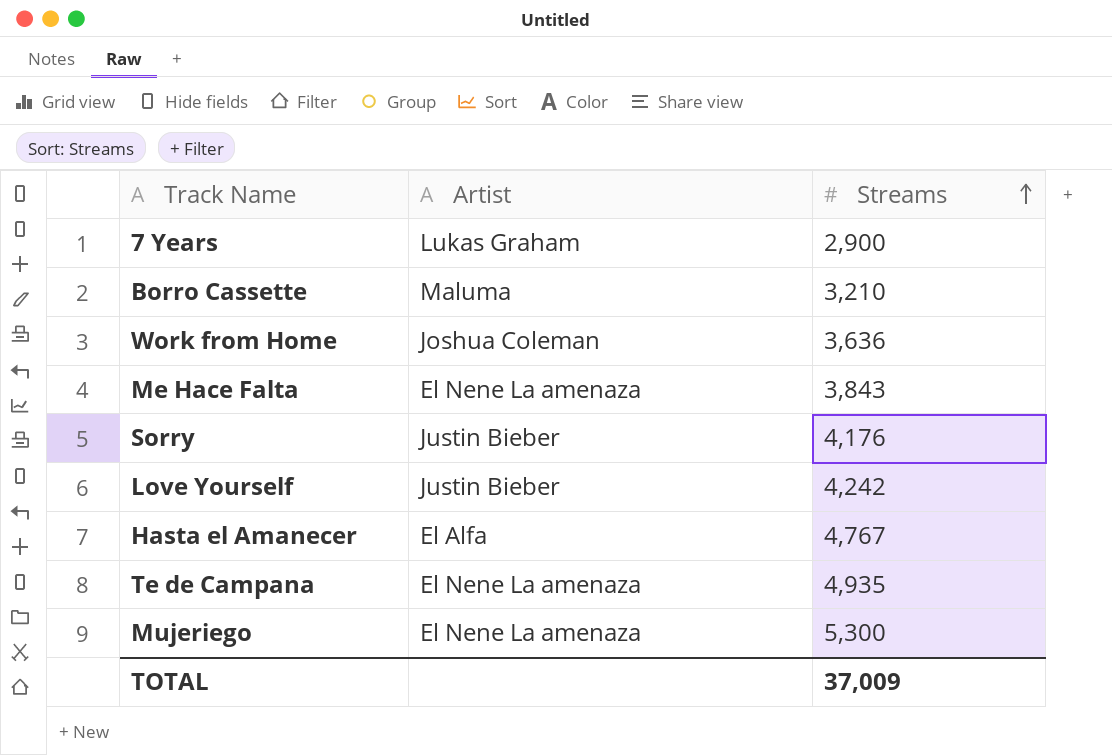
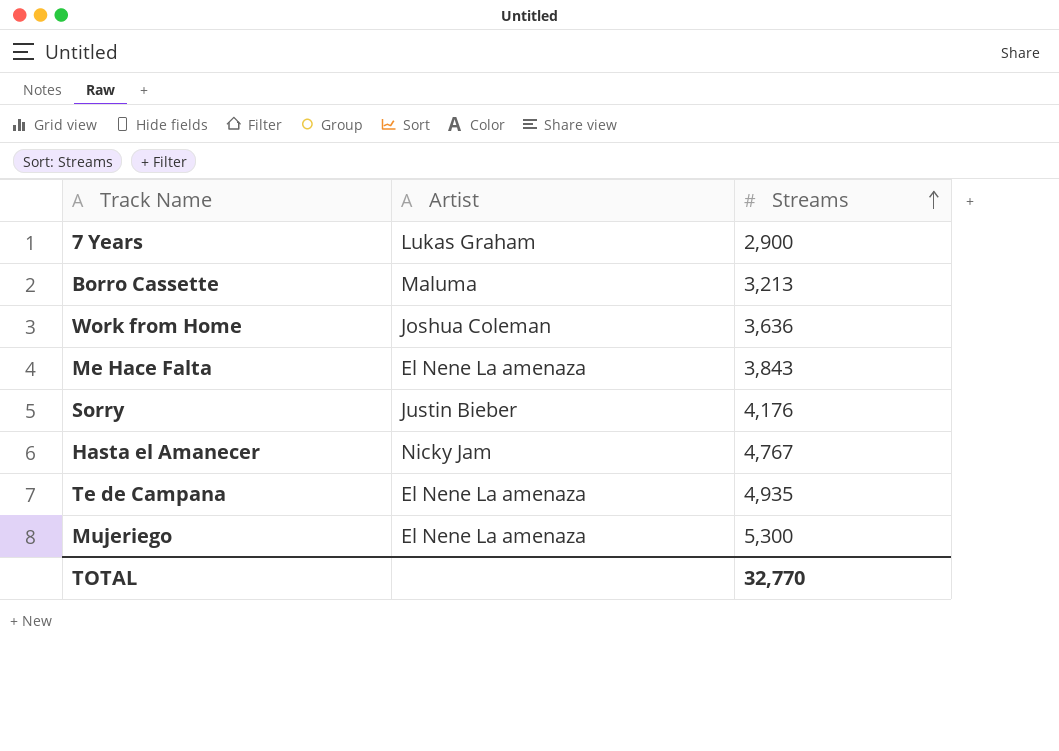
row Love Yourself: Justin Bieber | 4,242 -> none
Borro Cassette | Streams: 3,210 -> 3,213
Hasta el Amanecer | Artist: El Alfa -> Nicky Jam
TOTAL | Streams: 37,009 -> 32,770

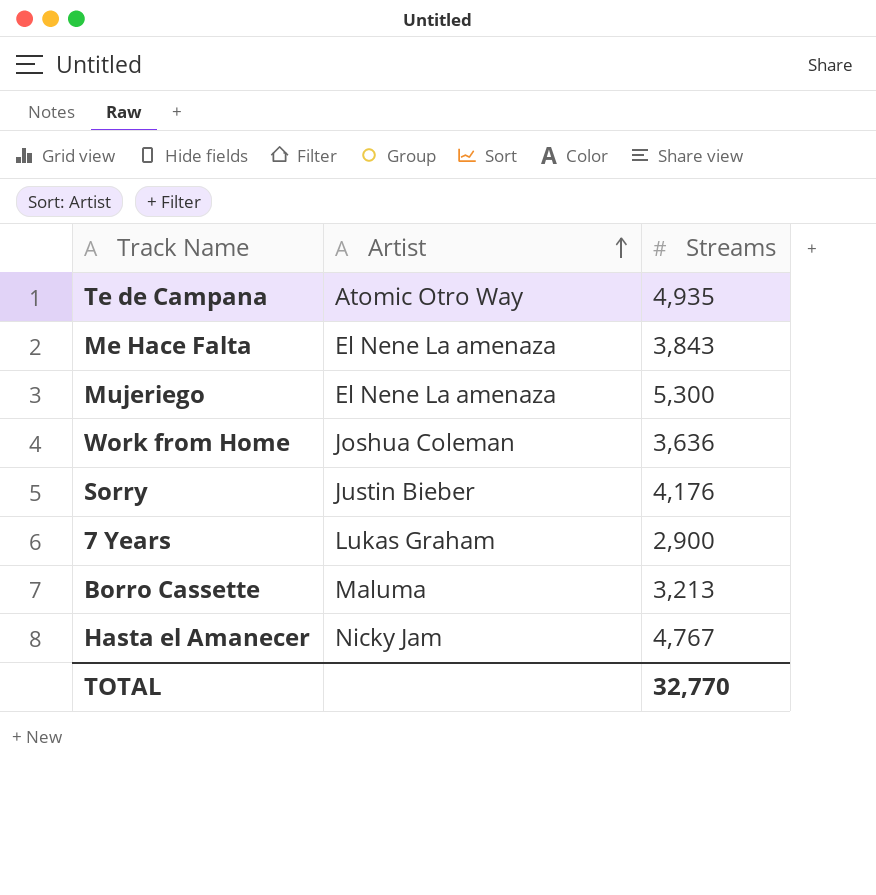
row order: Streams ascending -> Artist ascending
Te de Campana | Artist: El Nene La amenaza -> Atomic Otro Way

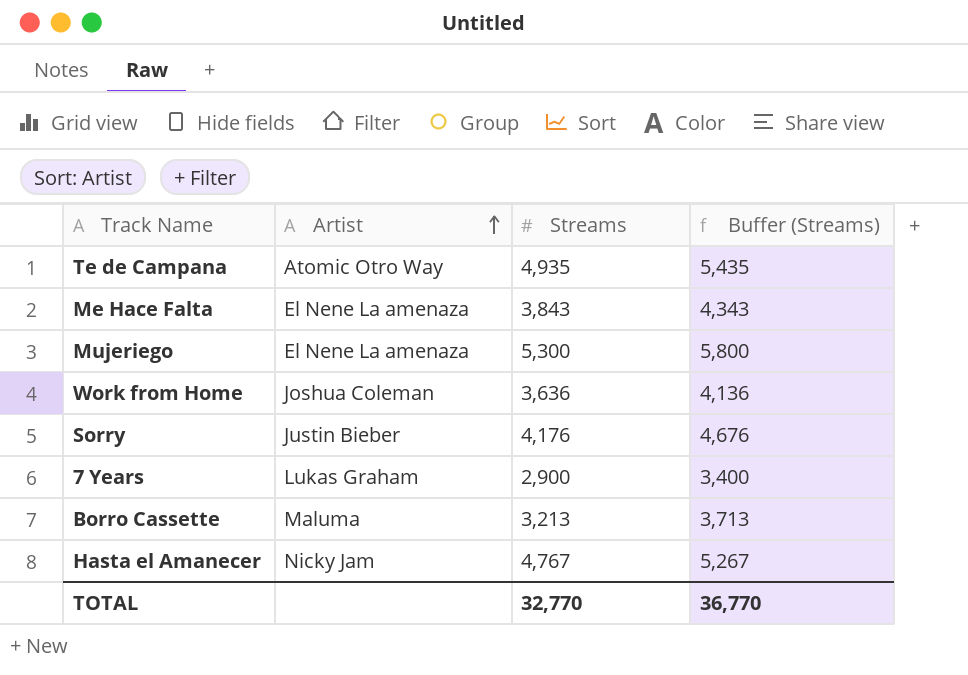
column Buffer (Streams) | formula: none -> [Streams] + 500

